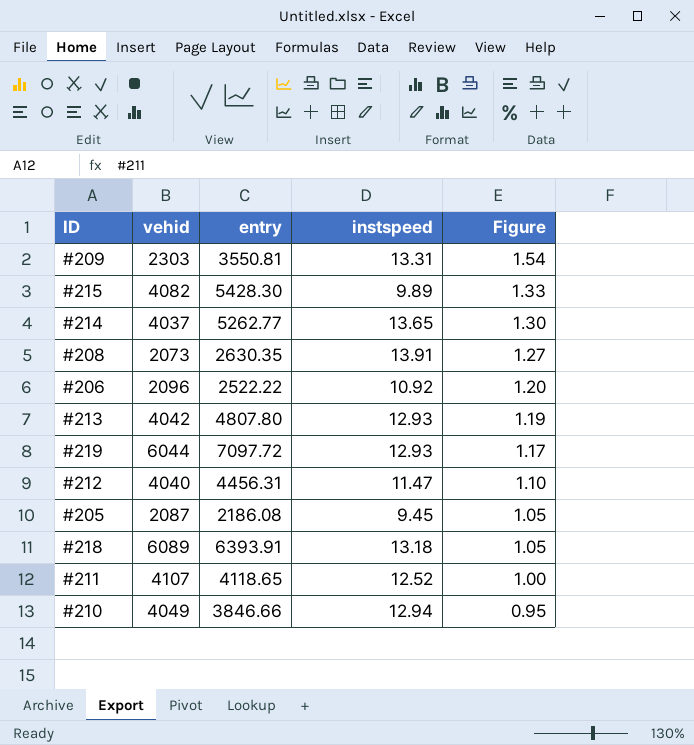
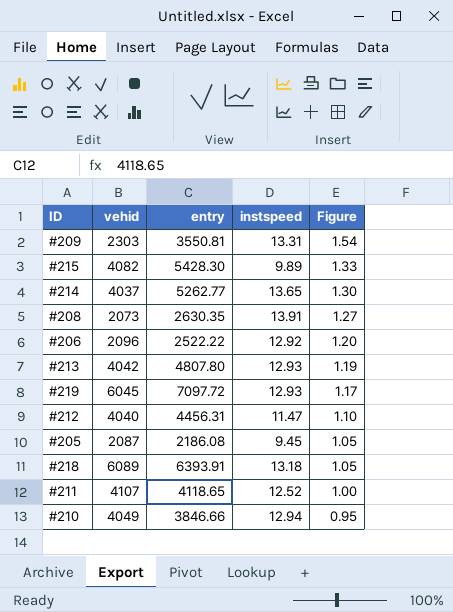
#206 | instspeed: 10.92 -> 12.92
#219 | vehid: 6044 -> 6045

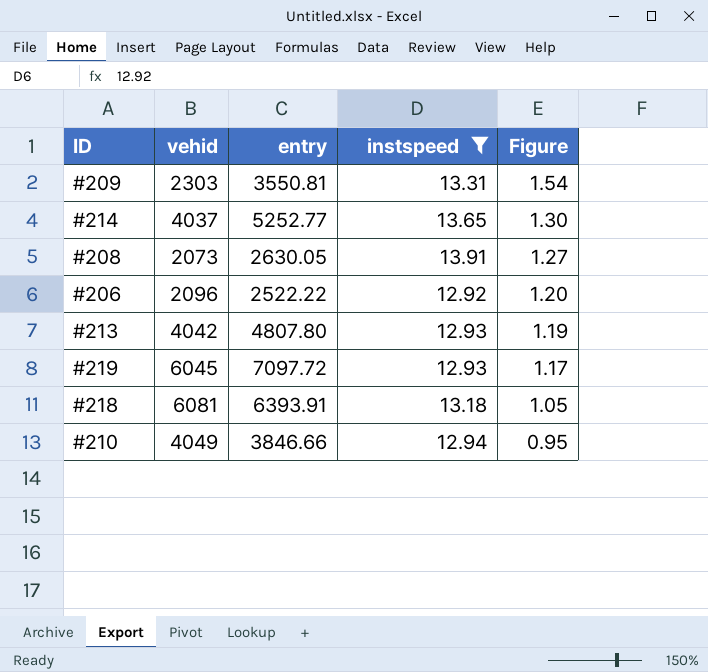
filter: none -> instspeed >= 12.92
#214 | entry: 5262.77 -> 5252.77
#208 | entry: 2630.35 -> 2630.05
#218 | vehid: 6089 -> 6081

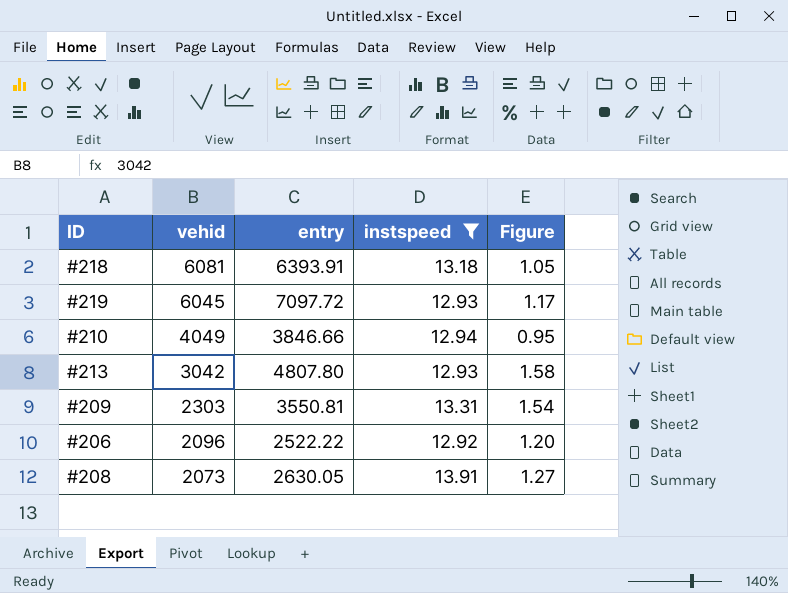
row order: Figure descending -> vehid descending
row #214: 4037 | 5252.77 | 13.65 | 1.30 -> none
#213 | vehid: 4042 -> 3042
#213 | Figure: 1.19 -> 1.58

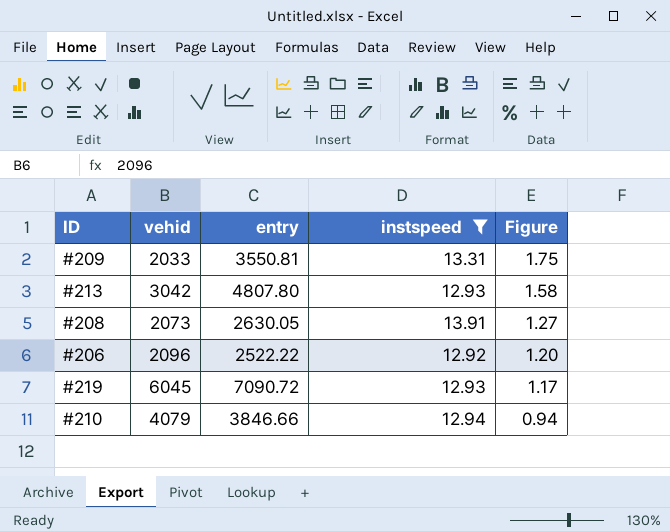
row order: vehid descending -> Figure descending
row #218: 6081 | 6393.91 | 13.18 | 1.05 -> none
#209 | vehid: 2303 -> 2033
#209 | Figure: 1.54 -> 1.75
#219 | entry: 7097.72 -> 7090.72
#210 | vehid: 4049 -> 4079
#210 | Figure: 0.95 -> 0.94

